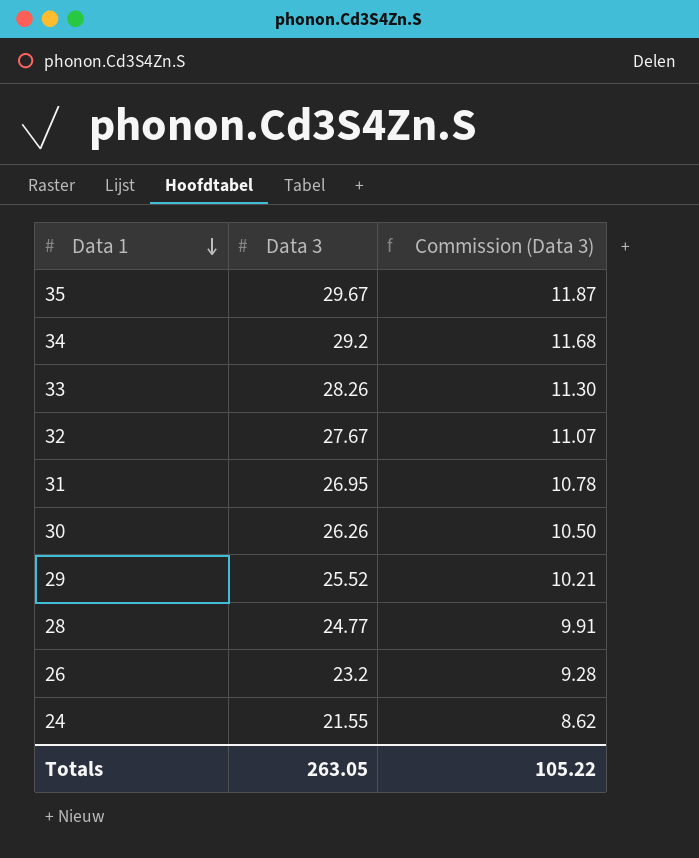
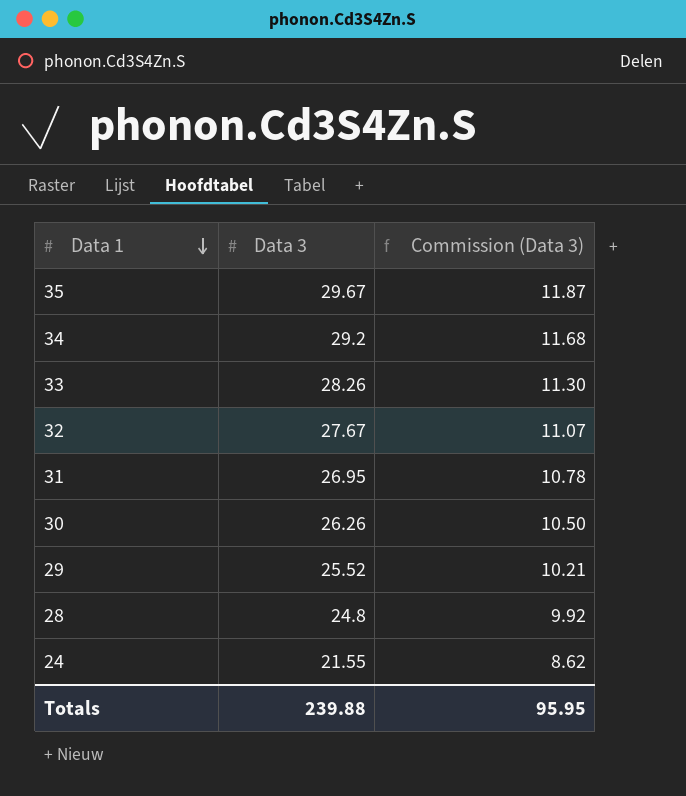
row 26: 23.2 | 9.28 -> none
28 | Data 3: 24.77 -> 24.8
28 | Commission (Data 3): 9.91 -> 9.92
Totals | Data 3: 263.05 -> 239.88
Totals | Commission (Data 3): 105.22 -> 95.95

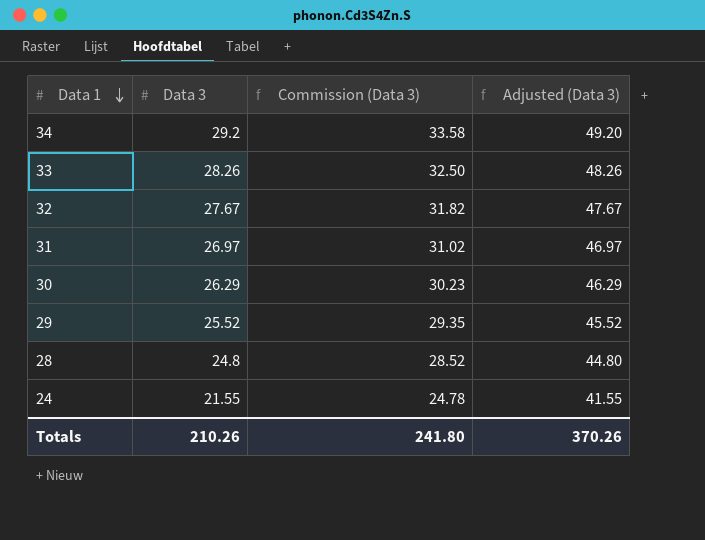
column Commission (Data 3) | formula: [Data 3] * 0.4 -> [Data 3] * 1.15
column Adjusted (Data 3) | formula: none -> [Data 3] + 20
row 35: 29.67 | 11.87 -> none
31 | Data 3: 26.95 -> 26.97
30 | Data 3: 26.26 -> 26.29
Totals | Data 3: 239.88 -> 210.26
Totals | Commission (Data 3): 95.95 -> 241.80

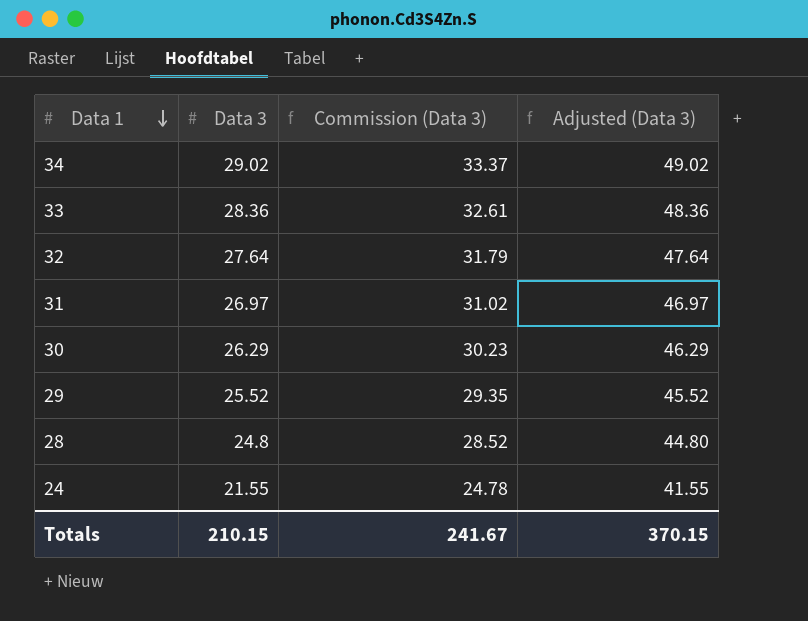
34 | Data 3: 29.2 -> 29.02
34 | Commission (Data 3): 33.58 -> 33.37
34 | Adjusted (Data 3): 49.20 -> 49.02
33 | Data 3: 28.26 -> 28.36
33 | Commission (Data 3): 32.50 -> 32.61
33 | Adjusted (Data 3): 48.26 -> 48.36
32 | Data 3: 27.67 -> 27.64
32 | Commission (Data 3): 31.82 -> 31.79
32 | Adjusted (Data 3): 47.67 -> 47.64
Totals | Data 3: 210.26 -> 210.15
Totals | Commission (Data 3): 241.80 -> 241.67
Totals | Adjusted (Data 3): 370.26 -> 370.15

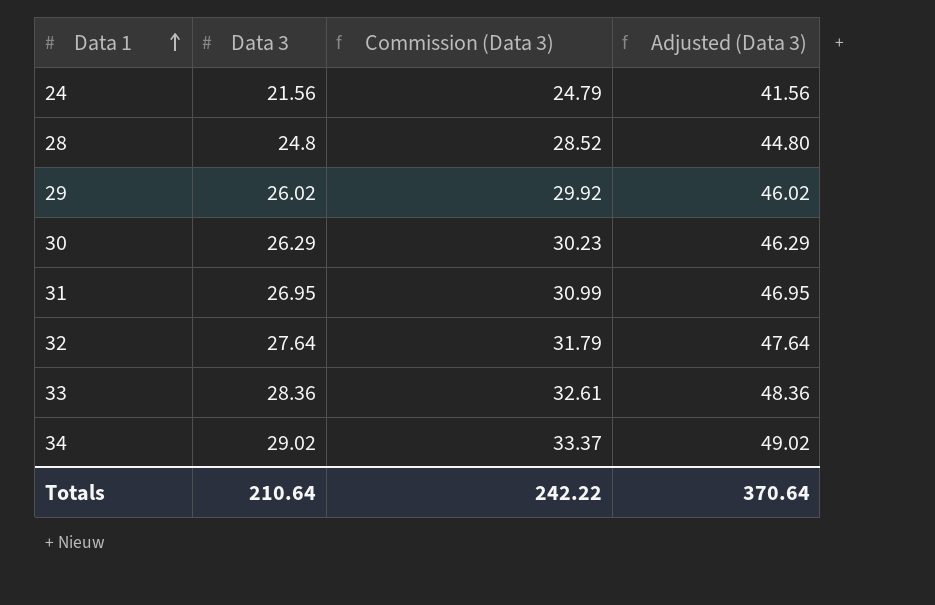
row order: Data 1 descending -> Data 1 ascending
24 | Data 3: 21.55 -> 21.56
24 | Commission (Data 3): 24.78 -> 24.79
24 | Adjusted (Data 3): 41.55 -> 41.56
29 | Data 3: 25.52 -> 26.02
29 | Commission (Data 3): 29.35 -> 29.92
29 | Adjusted (Data 3): 45.52 -> 46.02
31 | Data 3: 26.97 -> 26.95
31 | Commission (Data 3): 31.02 -> 30.99
31 | Adjusted (Data 3): 46.97 -> 46.95
Totals | Data 3: 210.15 -> 210.64
Totals | Commission (Data 3): 241.67 -> 242.22
Totals | Adjusted (Data 3): 370.15 -> 370.64

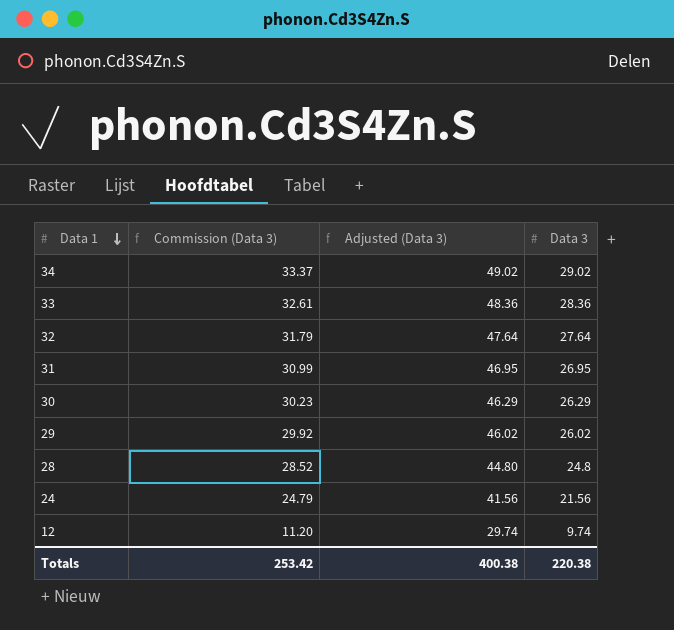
row order: Data 1 ascending -> Data 1 descending
column Data 3 | position: 2 -> 4
row 12: none -> 11.20 | 29.74 | 9.74
Totals | Commission (Data 3): 242.22 -> 253.42
Totals | Adjusted (Data 3): 370.64 -> 400.38
Totals | Data 3: 210.64 -> 220.38

